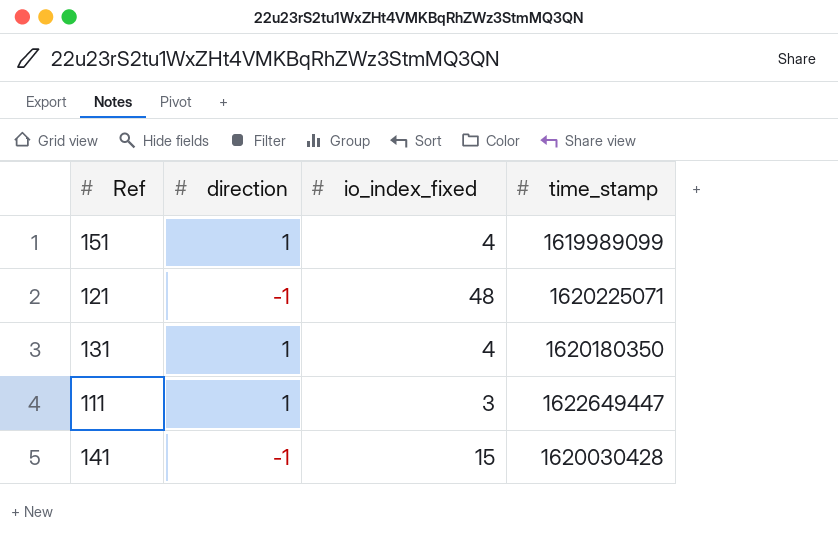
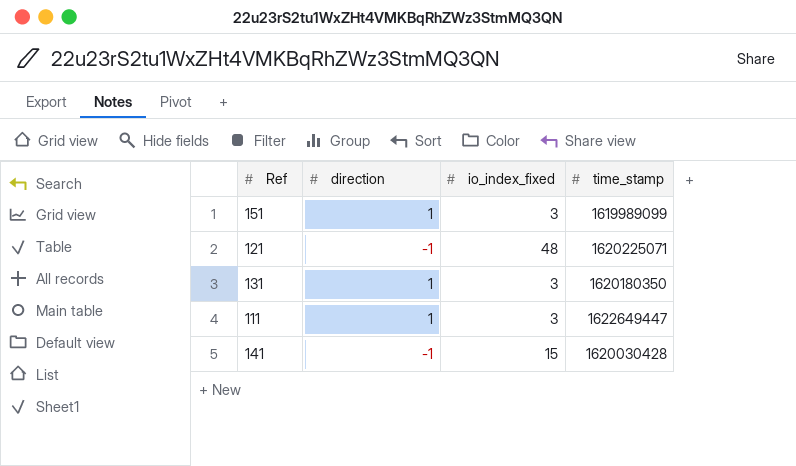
151 | io_index_fixed: 4 -> 3
131 | io_index_fixed: 4 -> 3

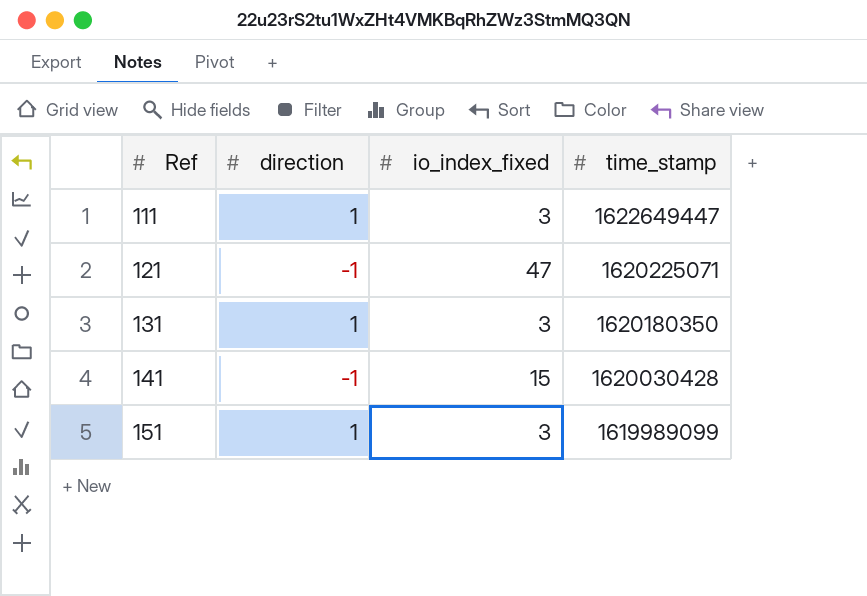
row order: none -> Ref ascending
121 | io_index_fixed: 48 -> 47

